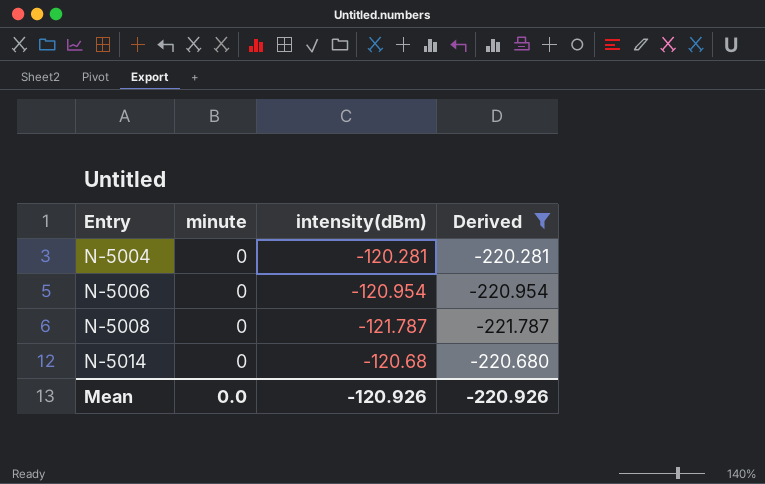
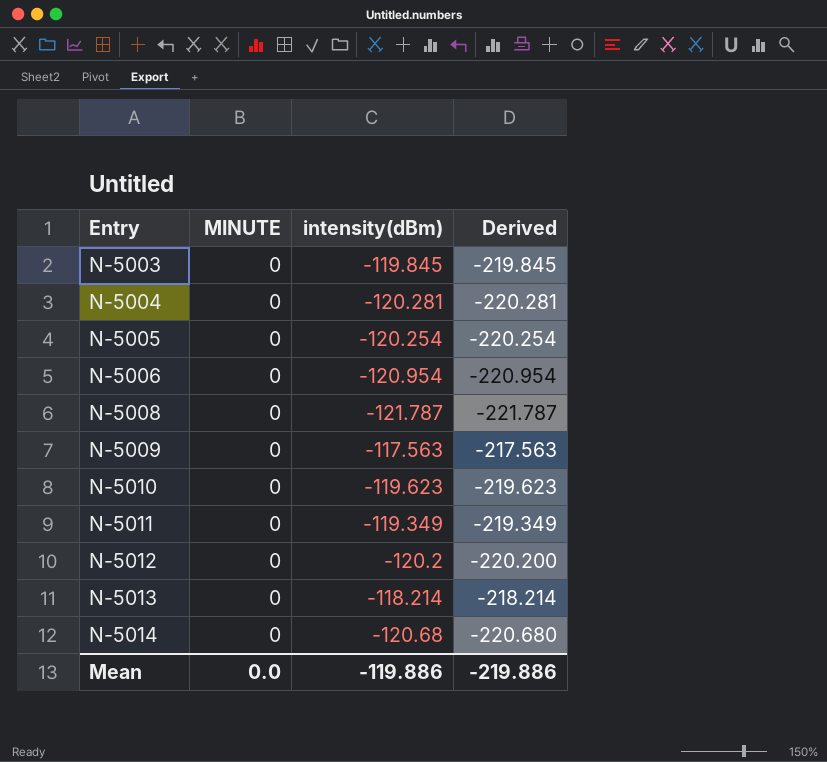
filter: Derived <= -220.281 -> none
column name: minute -> MINUTE
Mean | intensity(dBm): -120.926 -> -119.886
Mean | Derived: -220.926 -> -219.886

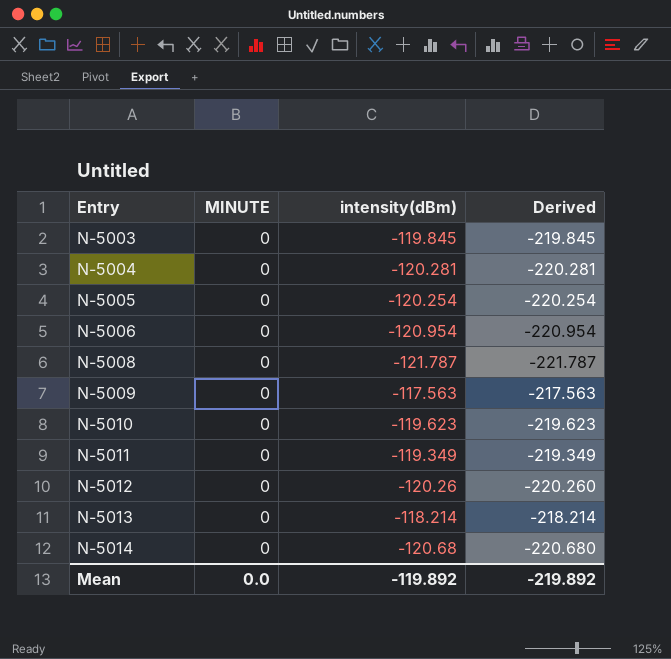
N-5012 | intensity(dBm): -120.2 -> -120.26
N-5012 | Derived: -220.200 -> -220.260
Mean | intensity(dBm): -119.886 -> -119.892
Mean | Derived: -219.886 -> -219.892

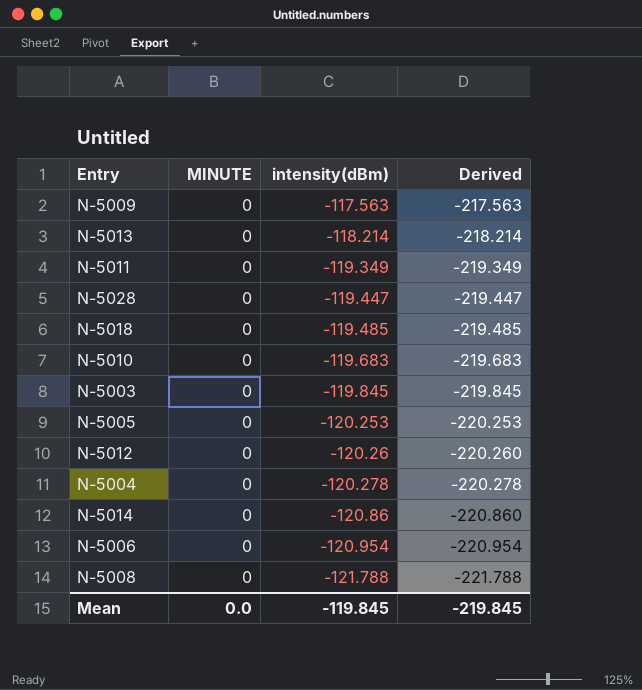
row order: Entry ascending -> intensity(dBm) descending
row N-5028: none -> 0 | -119.447 | -219.447
row N-5018: none -> 0 | -119.485 | -219.485
N-5010 | intensity(dBm): -119.623 -> -119.683
N-5010 | Derived: -219.623 -> -219.683
N-5005 | intensity(dBm): -120.254 -> -120.253
N-5005 | Derived: -220.254 -> -220.253
N-5004 | intensity(dBm): -120.281 -> -120.278
N-5004 | Derived: -220.281 -> -220.278
N-5014 | intensity(dBm): -120.68 -> -120.86
N-5014 | Derived: -220.680 -> -220.860
N-5008 | intensity(dBm): -121.787 -> -121.788
N-5008 | Derived: -221.787 -> -221.788
Mean | intensity(dBm): -119.892 -> -119.845
Mean | Derived: -219.892 -> -219.845

